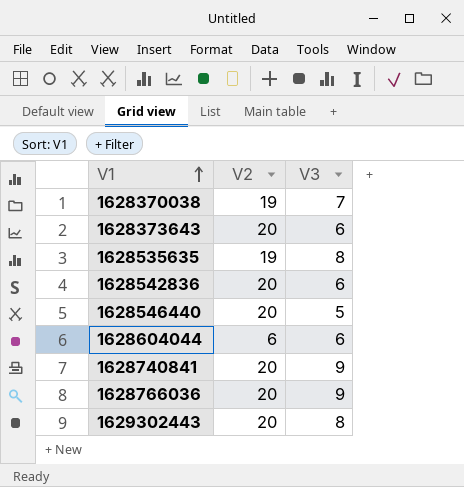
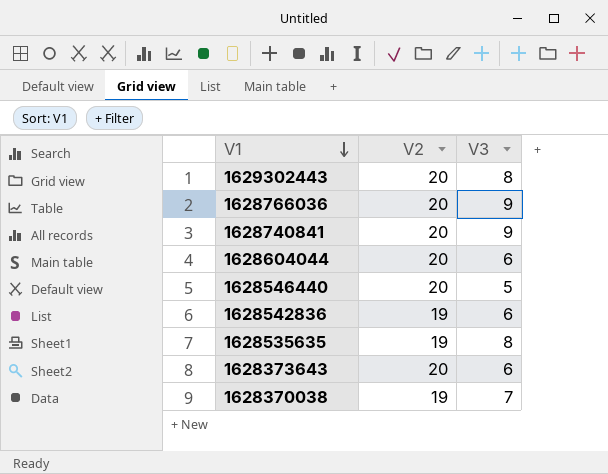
row order: V1 ascending -> V1 descending
1628604044 | V2: 6 -> 20
1628542836 | V2: 20 -> 19

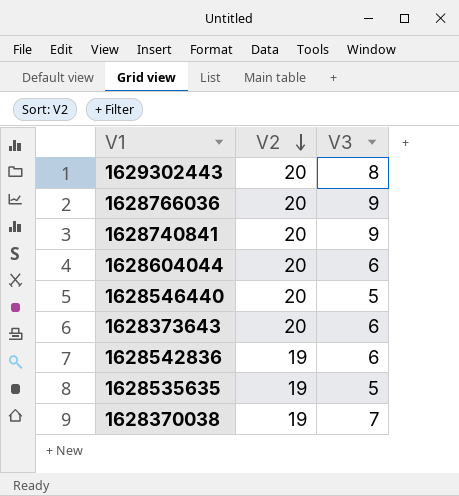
row order: V1 descending -> V2 descending
1628535635 | V3: 8 -> 5

